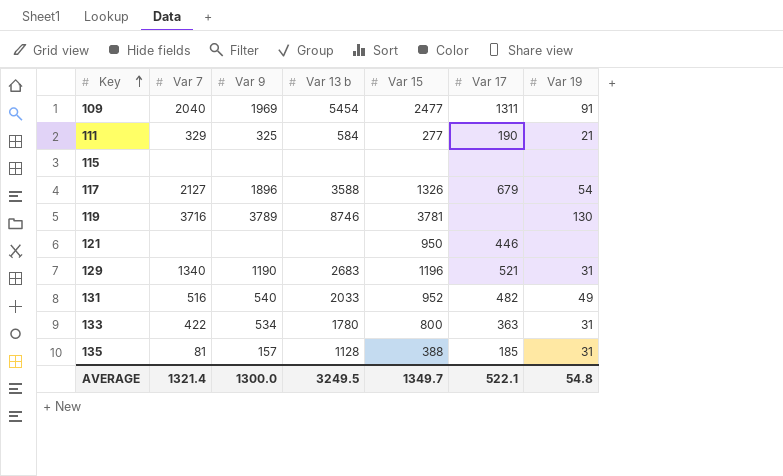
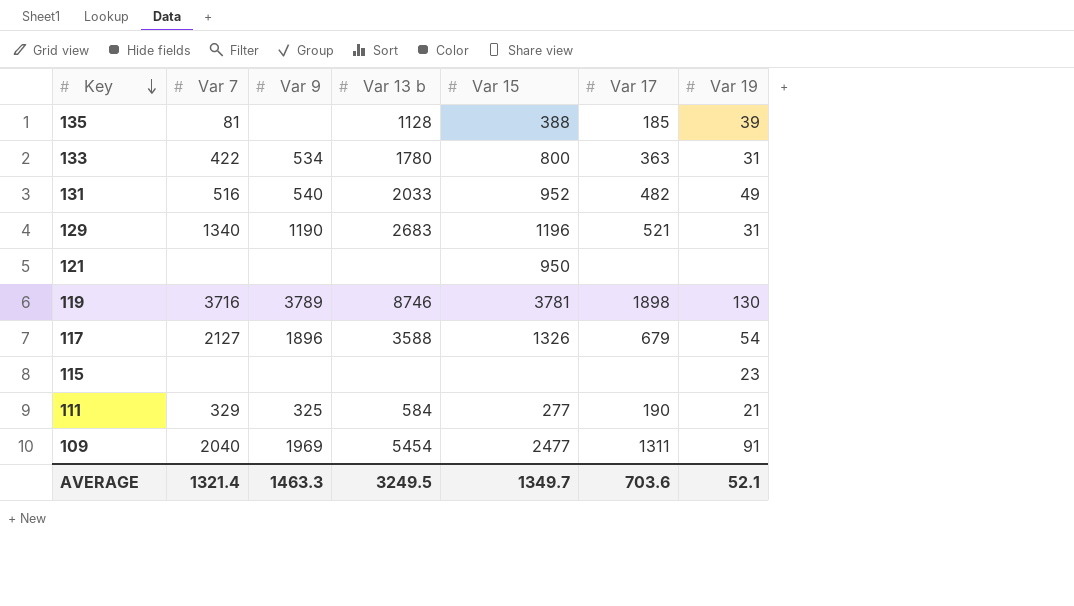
row order: Key ascending -> Key descending
135 | Var 9: 157 -> none
135 | Var 19: 31 -> 39
121 | Var 17: 446 -> none
119 | Var 17: none -> 1898
115 | Var 19: none -> 23
AVERAGE | Var 9: 1300.0 -> 1463.3
AVERAGE | Var 17: 522.1 -> 703.6
AVERAGE | Var 19: 54.8 -> 52.1

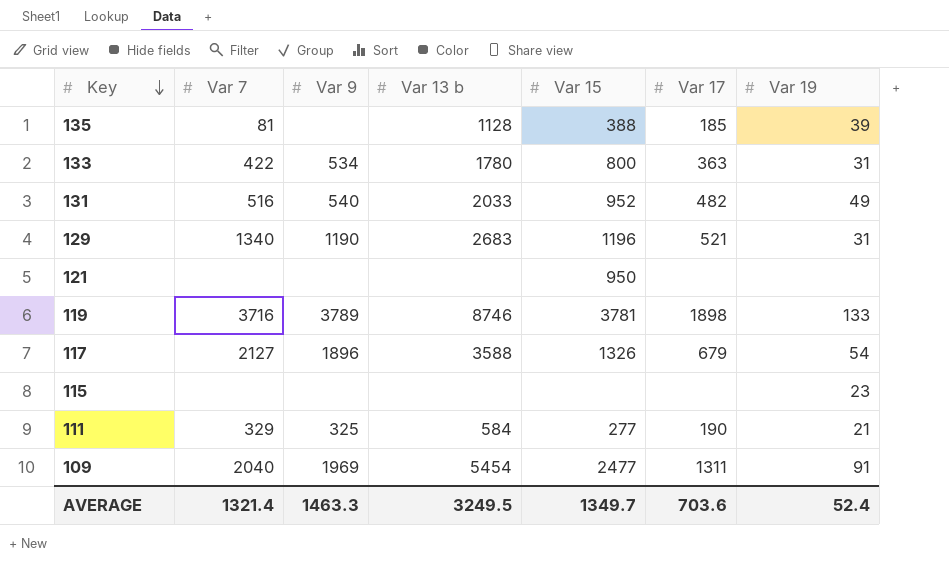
119 | Var 19: 130 -> 133
AVERAGE | Var 19: 52.1 -> 52.4

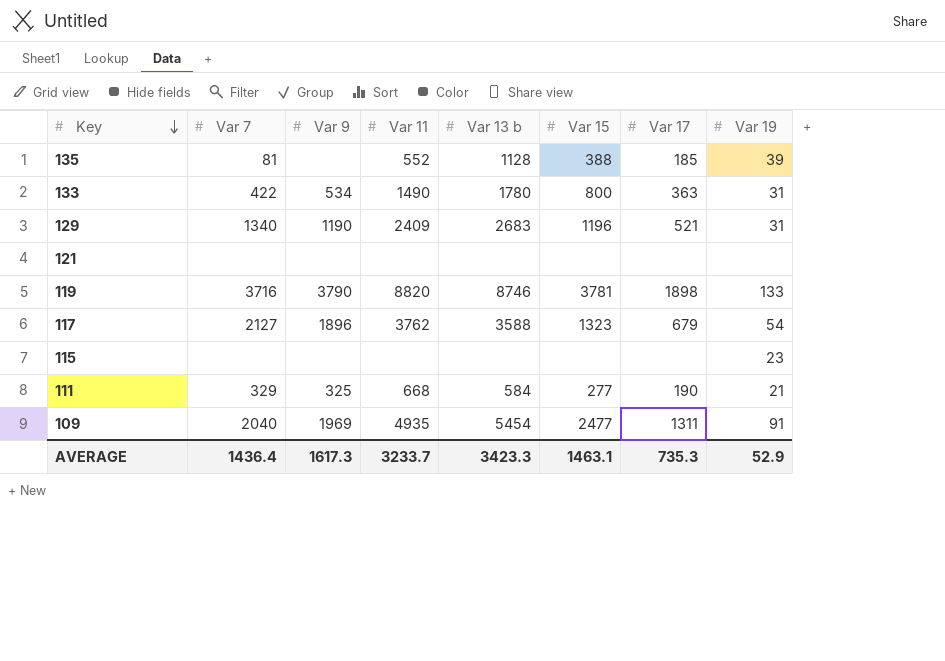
column Var 11 | position: none -> 4
row 131: 516 | 540 | 2033 | 952 | 482 | 49 -> none
121 | Var 15: 950 -> none
119 | Var 9: 3789 -> 3790
117 | Var 15: 1326 -> 1323
AVERAGE | Var 7: 1321.4 -> 1436.4
AVERAGE | Var 9: 1463.3 -> 1617.3
AVERAGE | Var 13 b: 3249.5 -> 3423.3
AVERAGE | Var 15: 1349.7 -> 1463.1
AVERAGE | Var 17: 703.6 -> 735.3
AVERAGE | Var 19: 52.4 -> 52.9

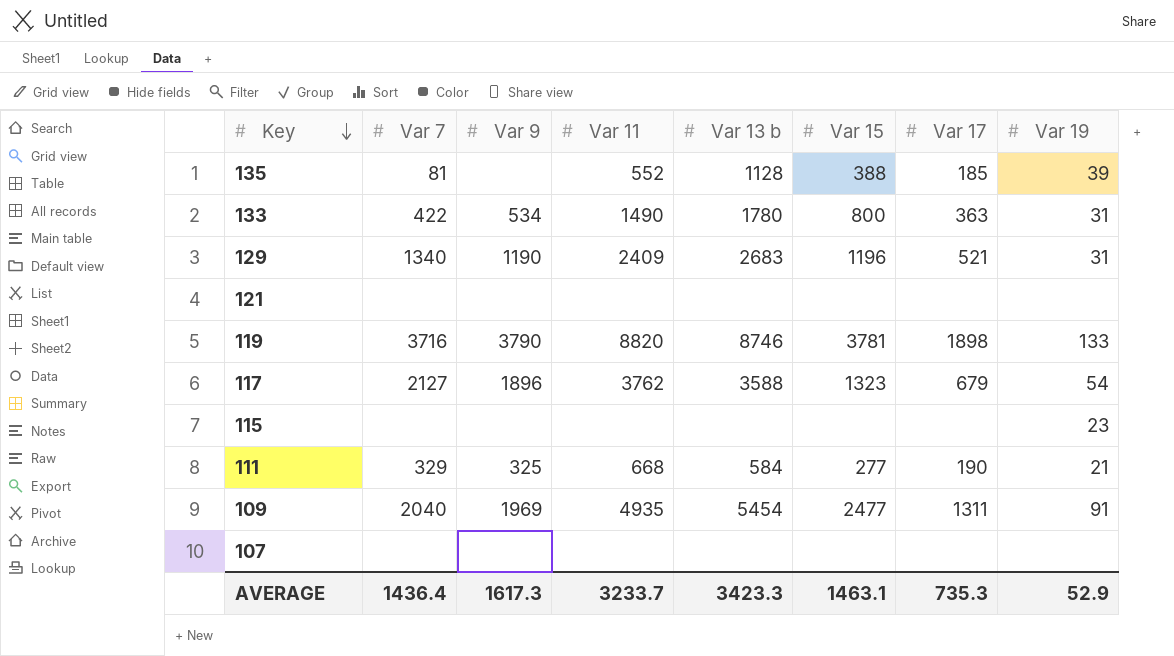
row 107: none -> none | none | none | none | none | none | none

